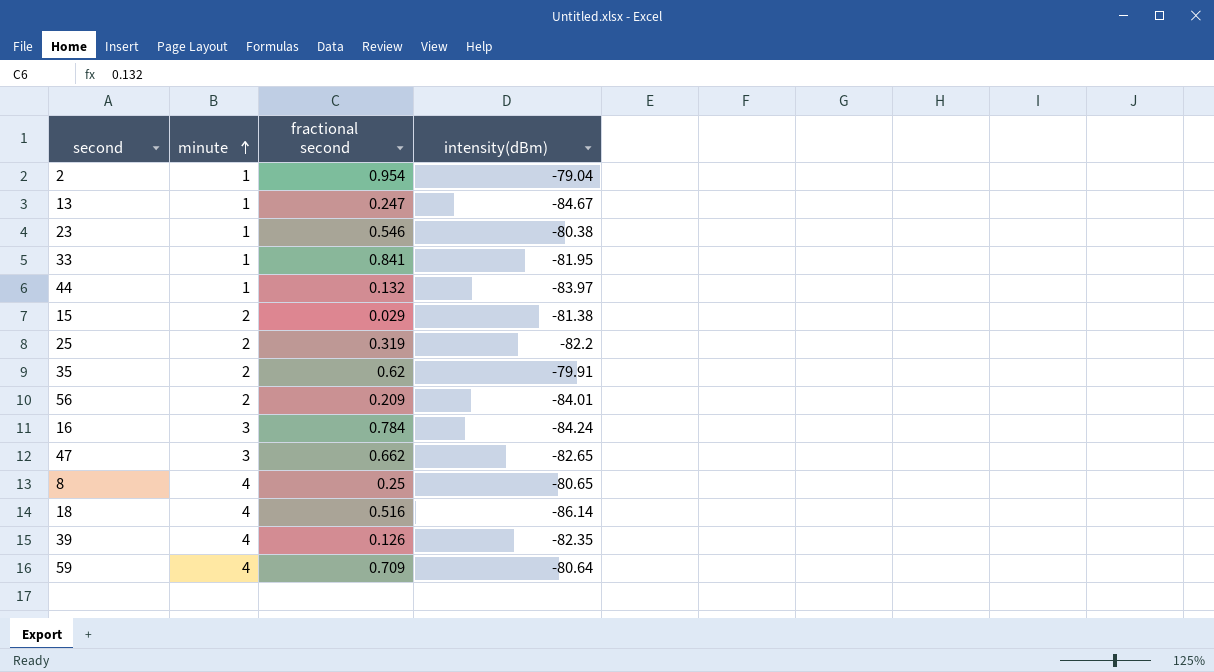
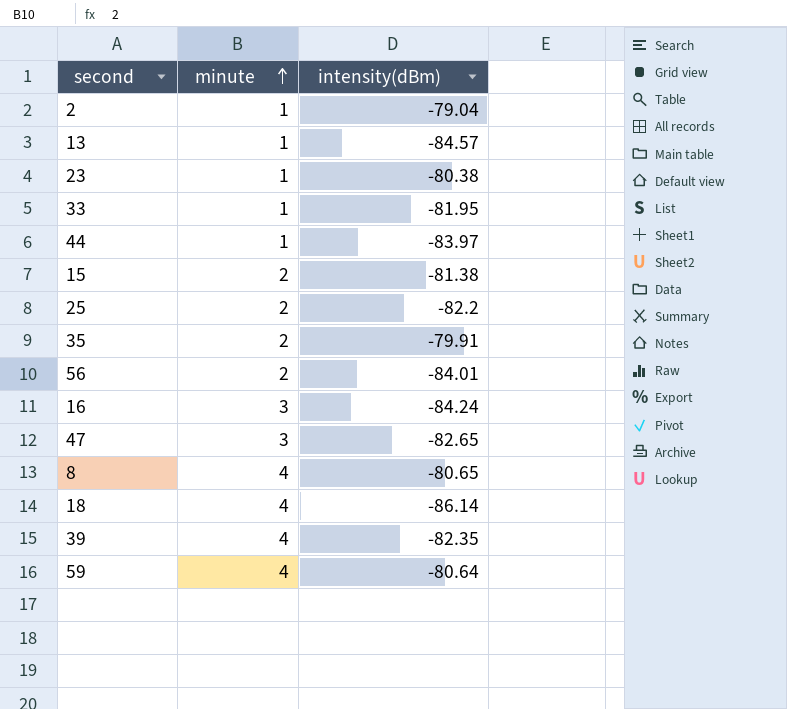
column fractional second | position: 3 -> none
13 | intensity(dBm): -84.67 -> -84.57

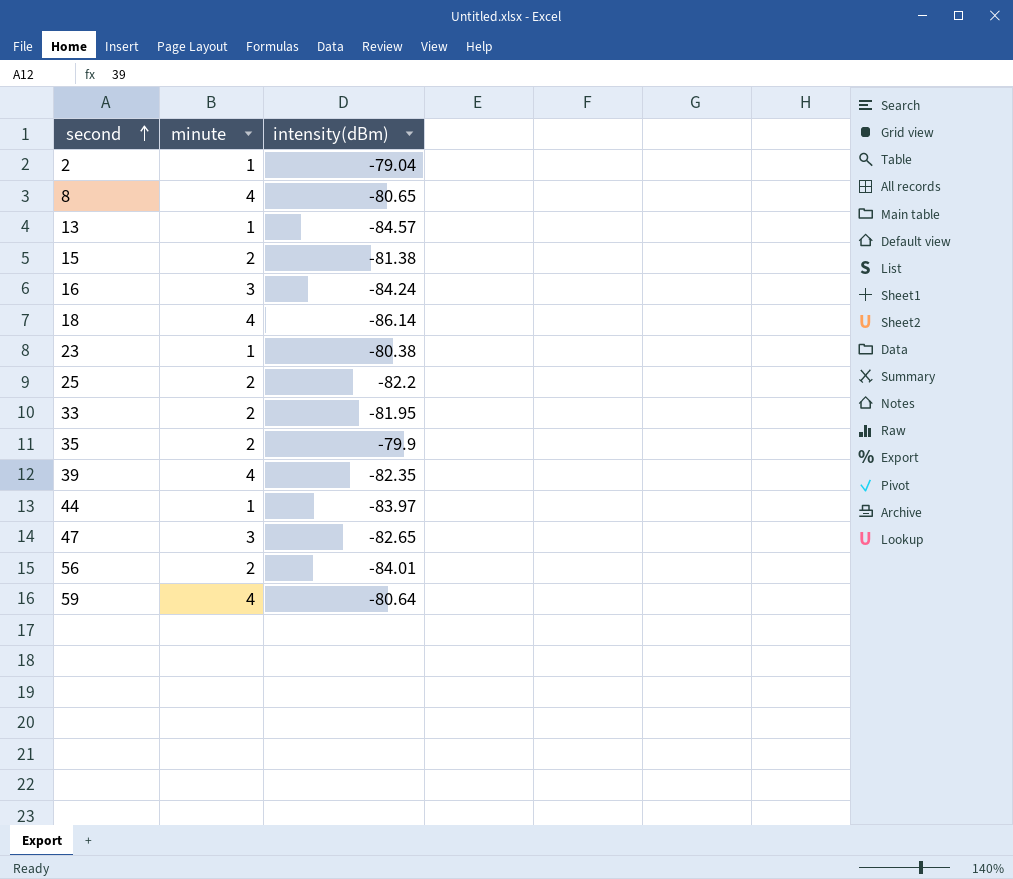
row order: minute ascending -> second ascending
33 | minute: 1 -> 2
35 | intensity(dBm): -79.91 -> -79.9

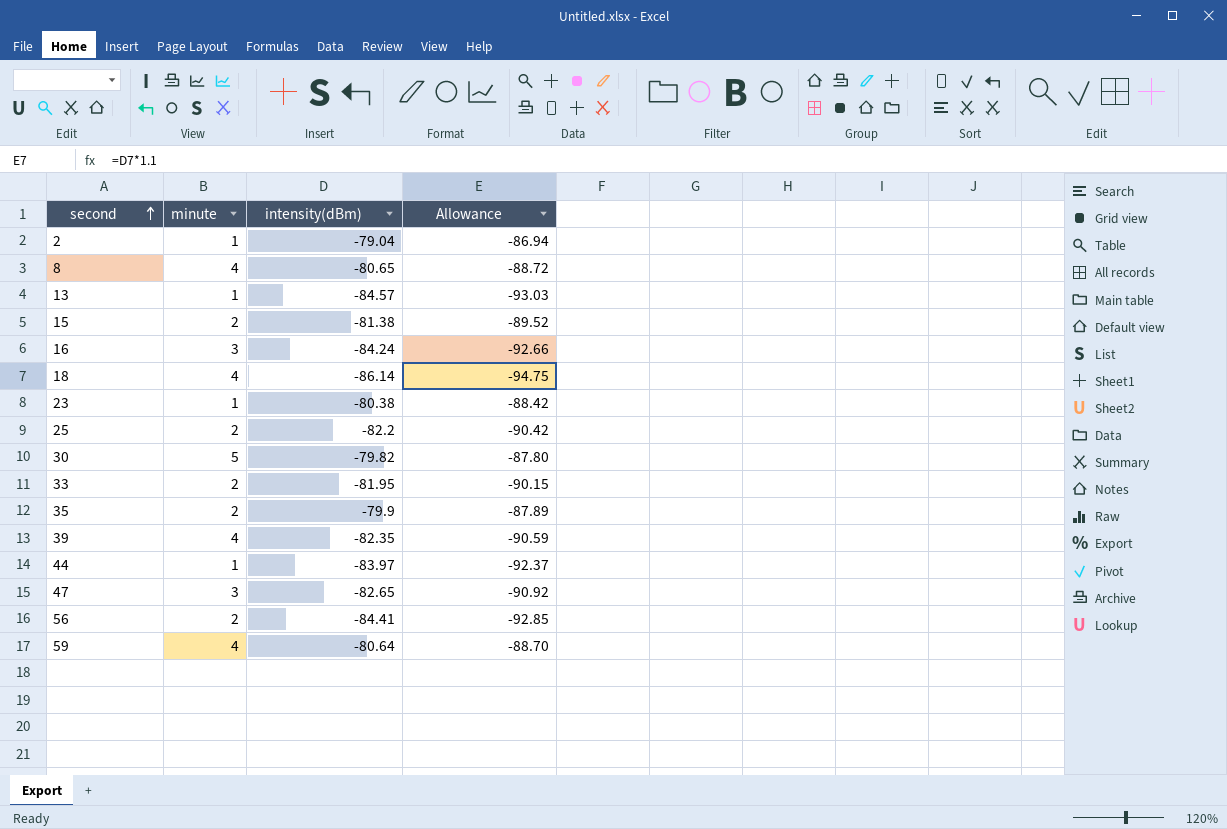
column Allowance | formula: none -> [intensity(dBm)] * 1.1
row 30: none -> 5 | -79.82 | -87.80
56 | intensity(dBm): -84.01 -> -84.41

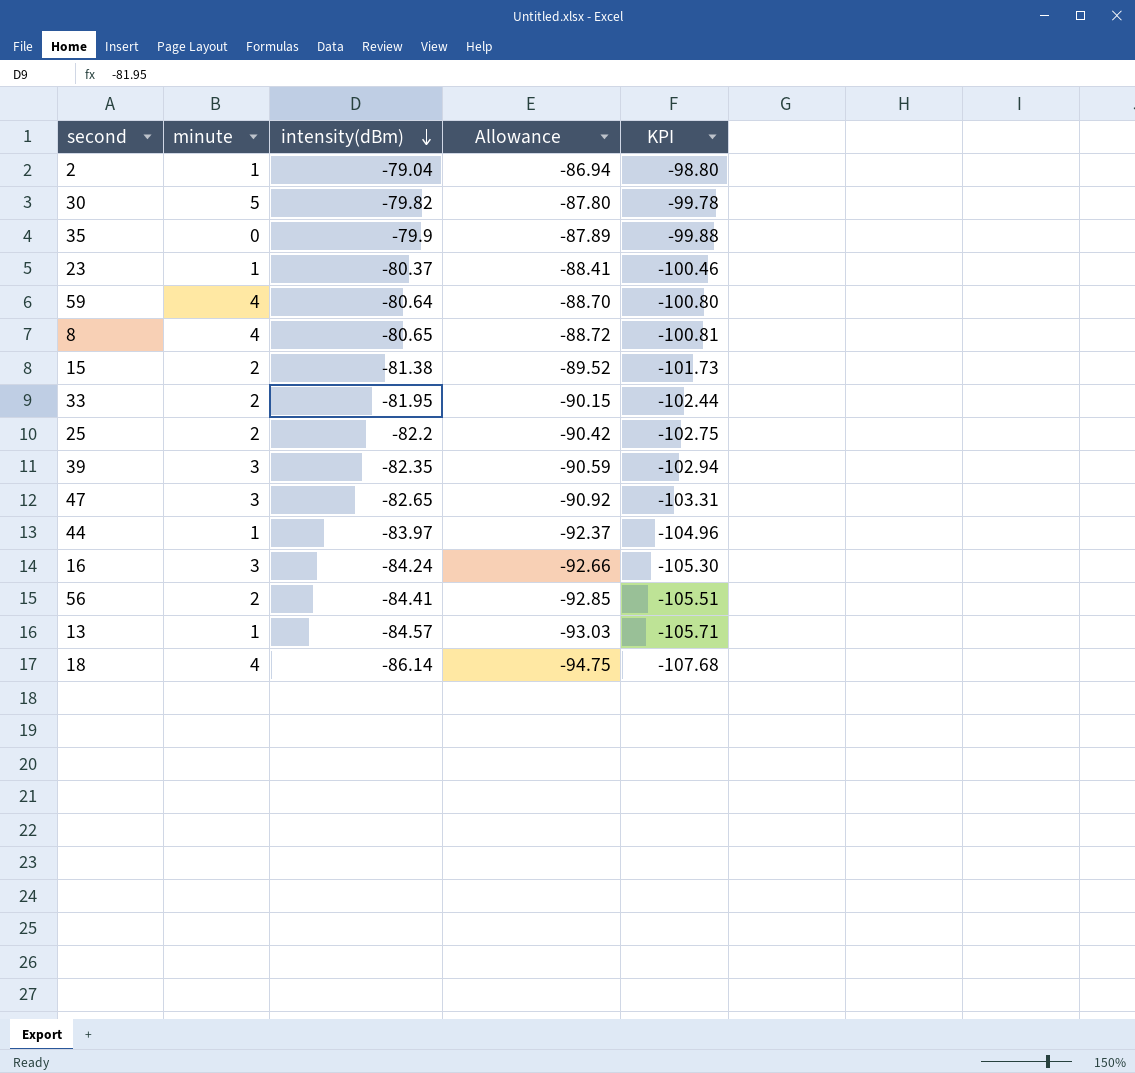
row order: second ascending -> intensity(dBm) descending
column KPI | formula: none -> [intensity(dBm)] * 1.25
35 | minute: 2 -> 0
23 | intensity(dBm): -80.38 -> -80.37
23 | Allowance: -88.42 -> -88.41
39 | minute: 4 -> 3

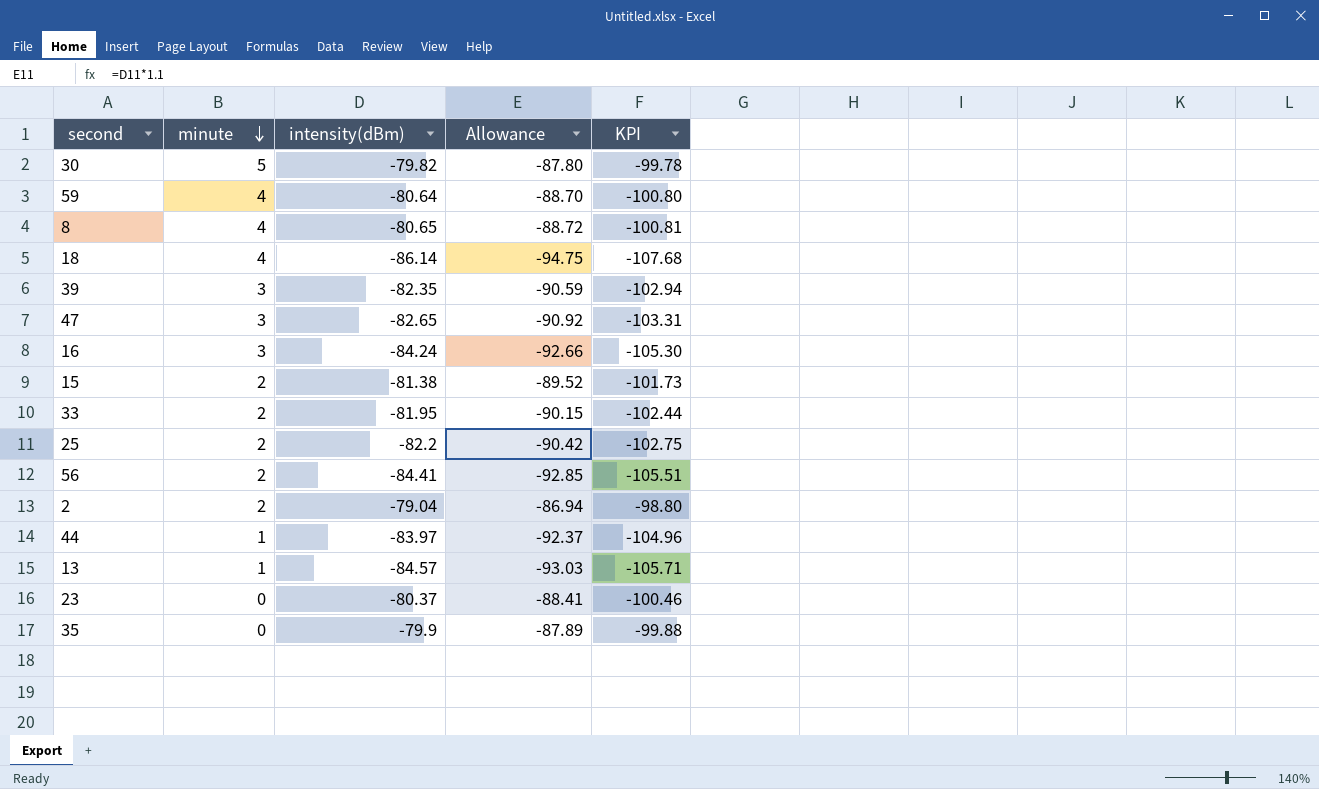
row order: intensity(dBm) descending -> minute descending
2 | minute: 1 -> 2
23 | minute: 1 -> 0

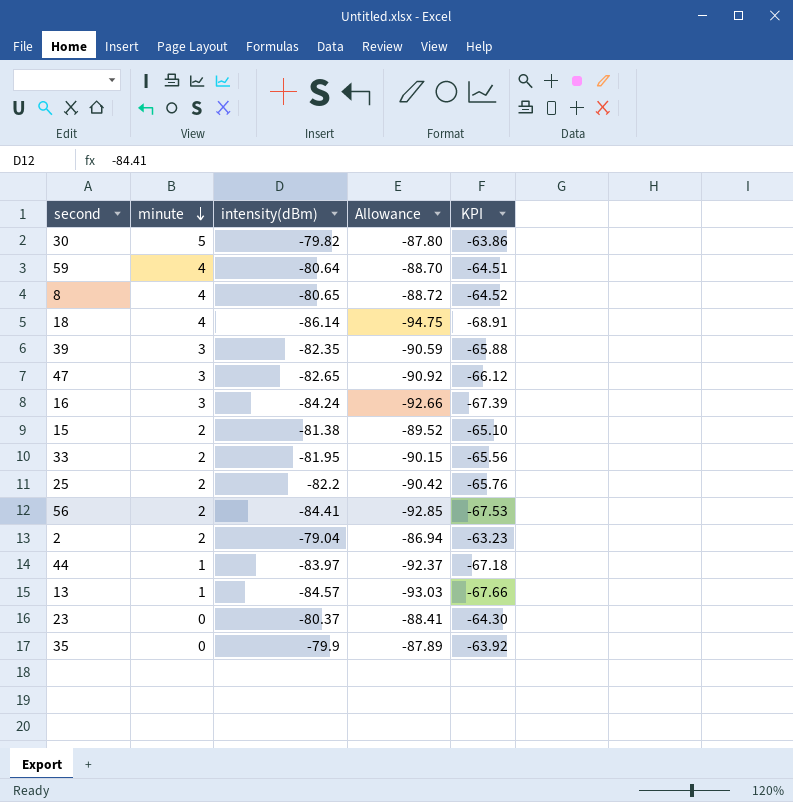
column KPI | formula: [intensity(dBm)] * 1.25 -> [intensity(dBm)] * 0.8

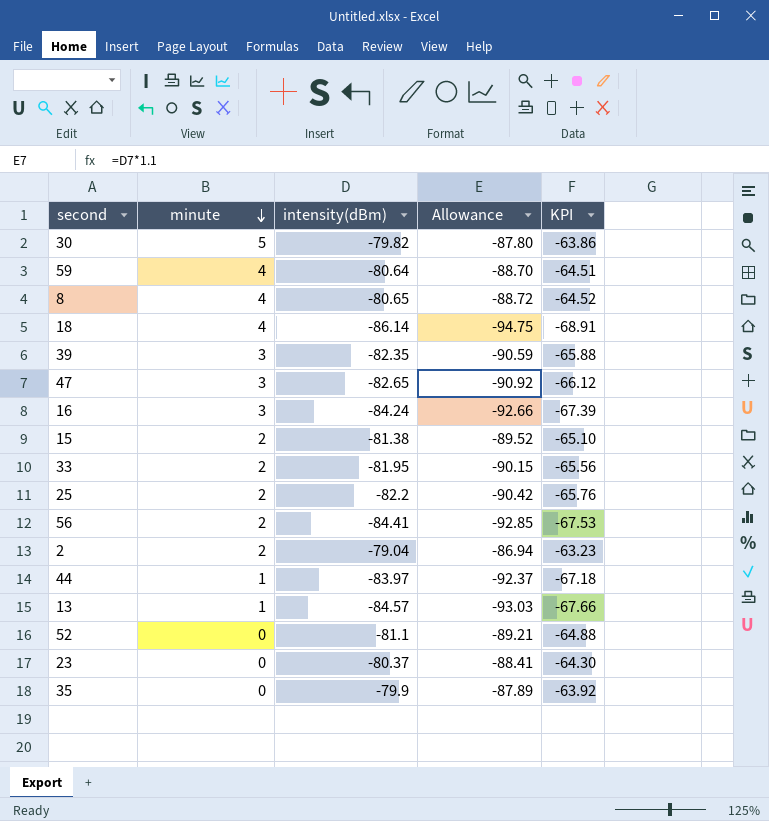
row 52: none -> 0 | -81.1 | -89.21 | -64.88

